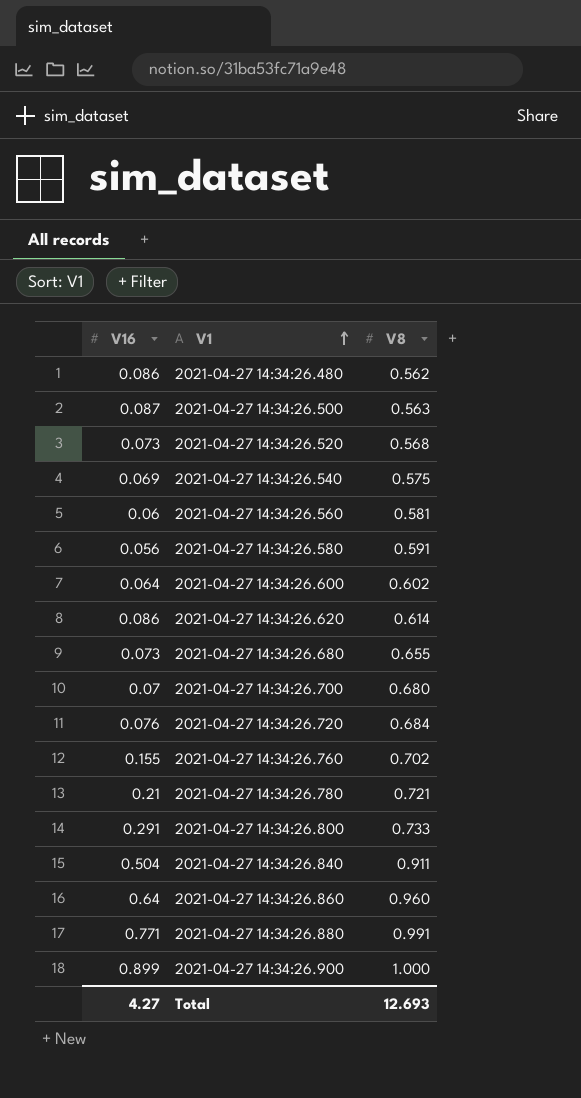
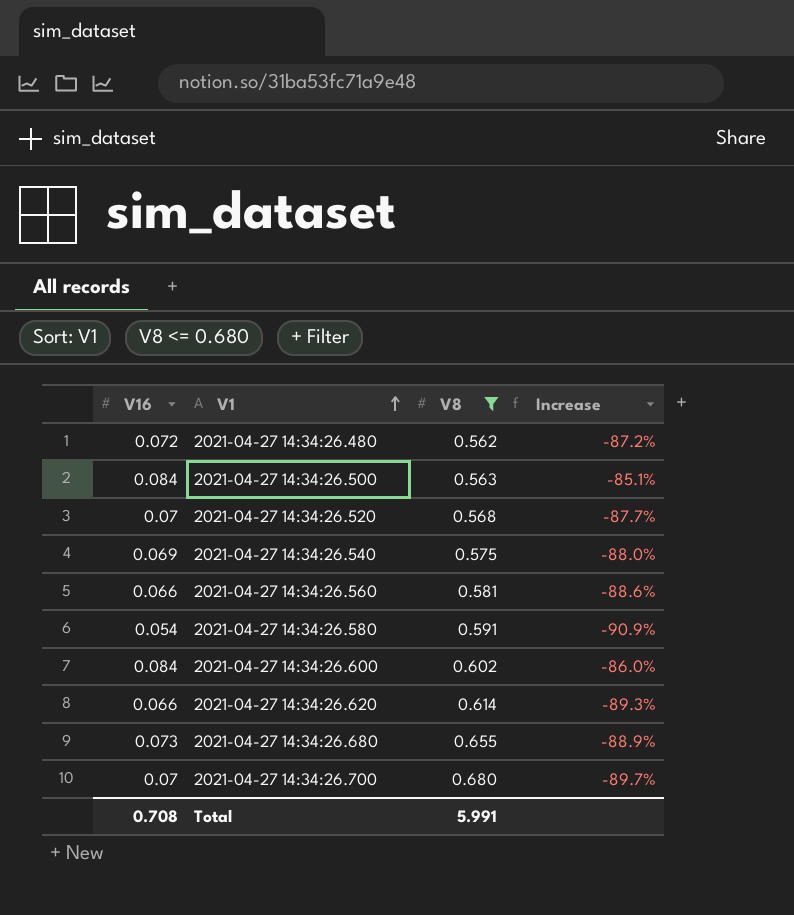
filter: none -> V8 <= 0.680
column Increase | formula: none -> ([V16] - [V8]) / [V8]
2021-04-27 14:34:26.480 | V16: 0.086 -> 0.072
2021-04-27 14:34:26.500 | V16: 0.087 -> 0.084
2021-04-27 14:34:26.520 | V16: 0.073 -> 0.07
2021-04-27 14:34:26.560 | V16: 0.06 -> 0.066
2021-04-27 14:34:26.580 | V16: 0.056 -> 0.054
2021-04-27 14:34:26.600 | V16: 0.064 -> 0.084
2021-04-27 14:34:26.620 | V16: 0.086 -> 0.066
Total | V16: 4.27 -> 0.708
Total | V8: 12.693 -> 5.991

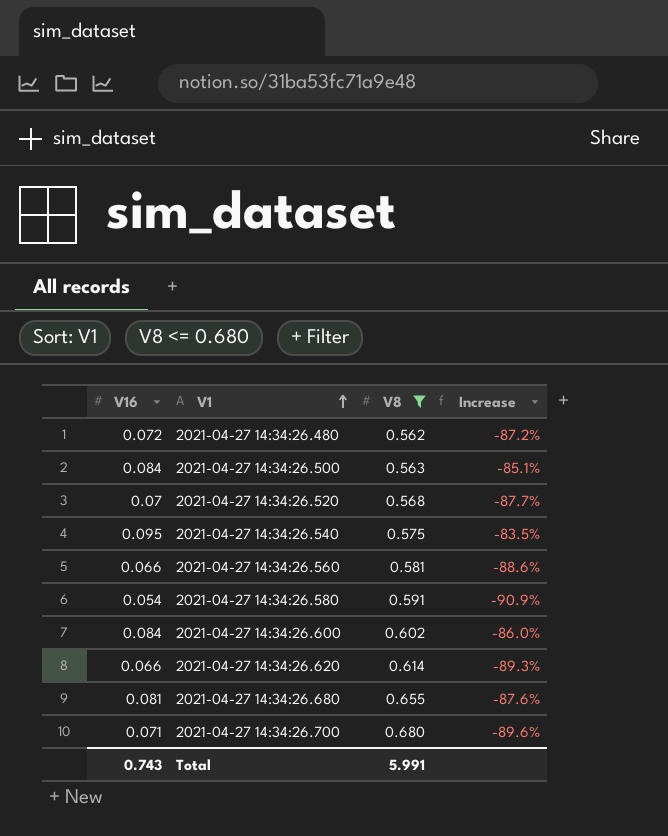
2021-04-27 14:34:26.540 | V16: 0.069 -> 0.095
2021-04-27 14:34:26.540 | Increase: -88.0% -> -83.5%
2021-04-27 14:34:26.680 | V16: 0.073 -> 0.081
2021-04-27 14:34:26.680 | Increase: -88.9% -> -87.6%
2021-04-27 14:34:26.700 | V16: 0.07 -> 0.071
2021-04-27 14:34:26.700 | Increase: -89.7% -> -89.6%
Total | V16: 0.708 -> 0.743

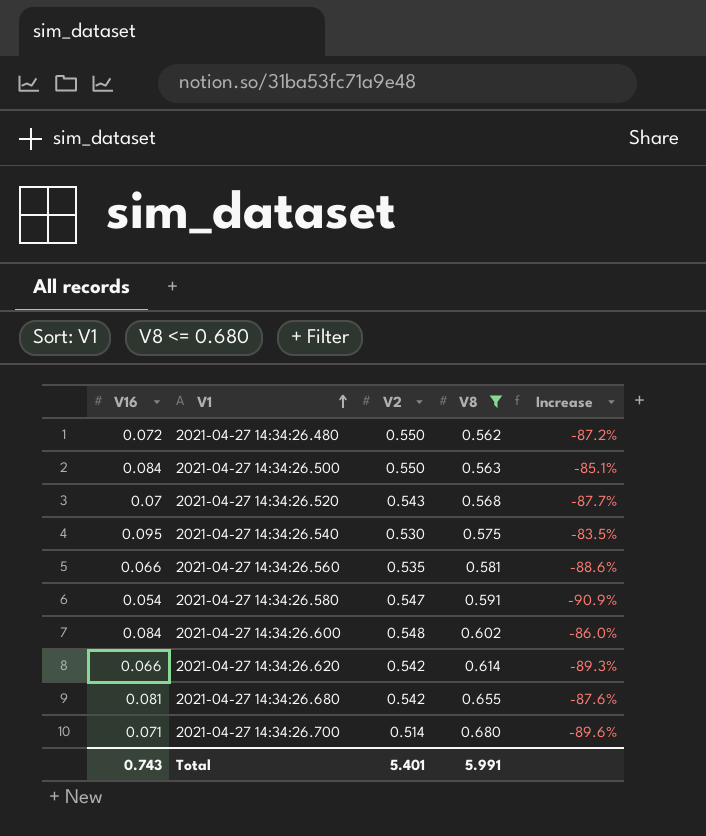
column V2 | position: none -> 3

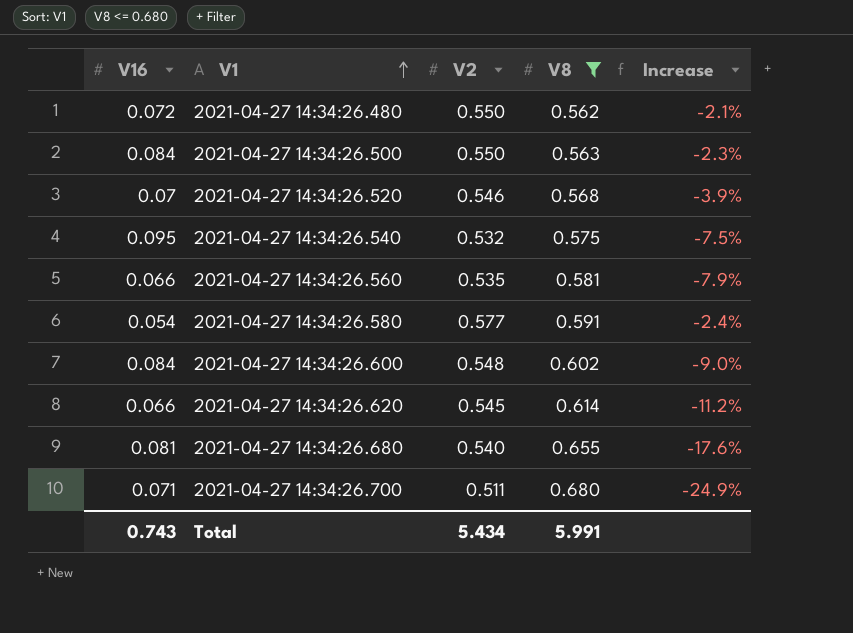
column Increase | formula: ([V16] - [V8]) / [V8] -> ([V2] - [V8]) / [V8]
2021-04-27 14:34:26.520 | V2: 0.543 -> 0.546
2021-04-27 14:34:26.540 | V2: 0.530 -> 0.532
2021-04-27 14:34:26.580 | V2: 0.547 -> 0.577
2021-04-27 14:34:26.620 | V2: 0.542 -> 0.545
2021-04-27 14:34:26.680 | V2: 0.542 -> 0.540
2021-04-27 14:34:26.700 | V2: 0.514 -> 0.511
Total | V2: 5.401 -> 5.434

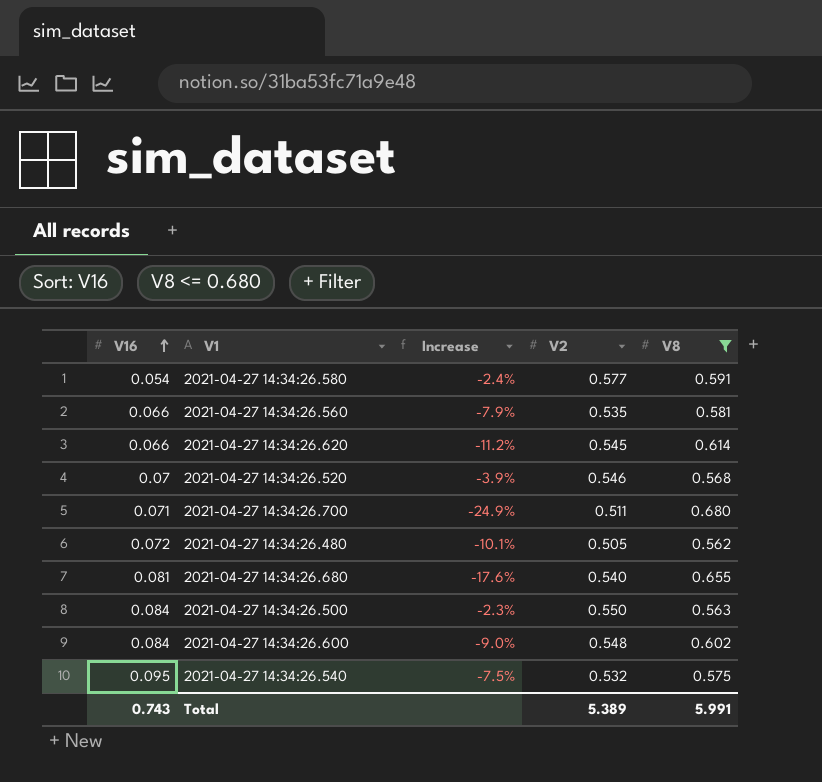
row order: V1 ascending -> V16 ascending
column Increase | position: 5 -> 3
2021-04-27 14:34:26.480 | Increase: -2.1% -> -10.1%
2021-04-27 14:34:26.480 | V2: 0.550 -> 0.505
Total | V2: 5.434 -> 5.389

